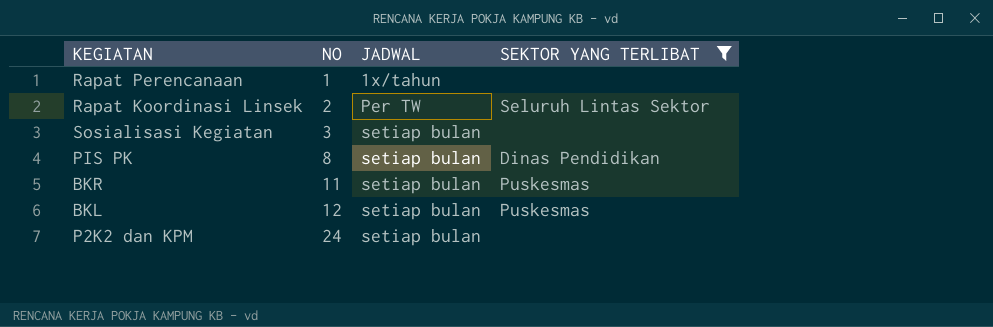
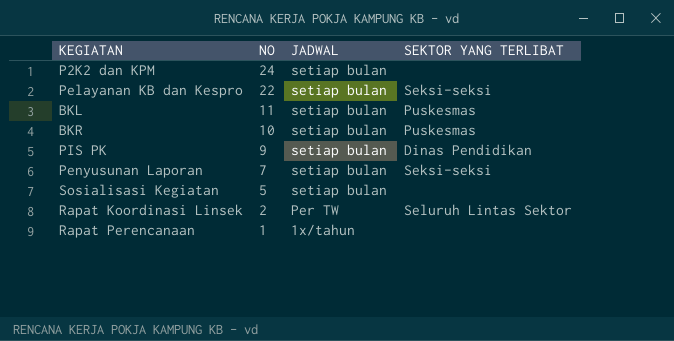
filter: SEKTOR YANG TERLIBAT != Seksi-seksi -> none
row order: NO ascending -> NO descending
BKL | NO: 12 -> 11
BKR | NO: 11 -> 10
PIS PK | NO: 8 -> 9
Sosialisasi Kegiatan | NO: 3 -> 5

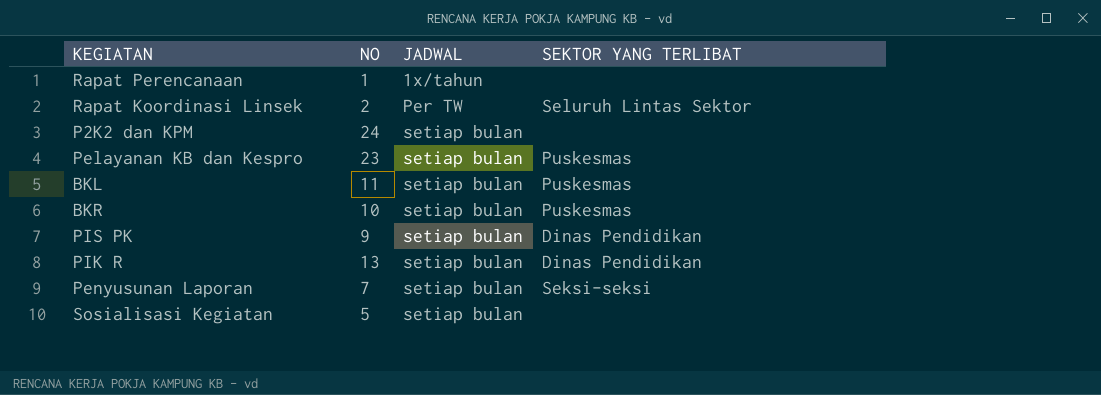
row order: NO descending -> JADWAL ascending
Pelayanan KB dan Kespro | NO: 22 -> 23
Pelayanan KB dan Kespro | SEKTOR YANG TERLIBAT: Seksi-seksi -> Puskesmas
row PIK R: none -> 13 | setiap bulan | Dinas Pendidikan

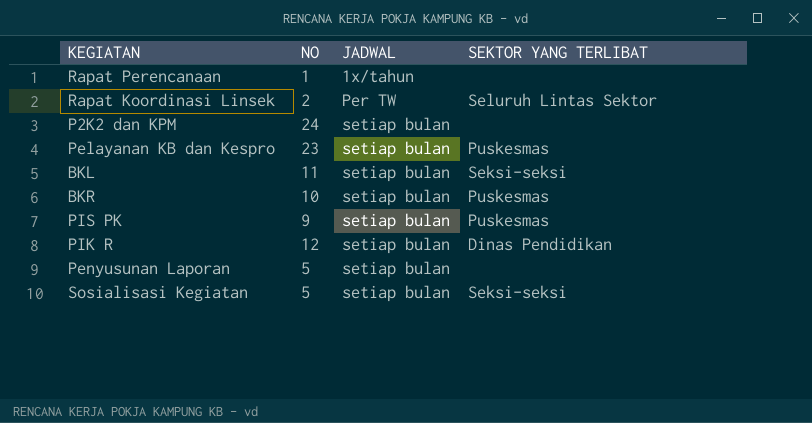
BKL | SEKTOR YANG TERLIBAT: Puskesmas -> Seksi-seksi
PIS PK | SEKTOR YANG TERLIBAT: Dinas Pendidikan -> Puskesmas
PIK R | NO: 13 -> 12
Penyusunan Laporan | NO: 7 -> 5
Penyusunan Laporan | SEKTOR YANG TERLIBAT: Seksi-seksi -> none
Sosialisasi Kegiatan | SEKTOR YANG TERLIBAT: none -> Seksi-seksi

